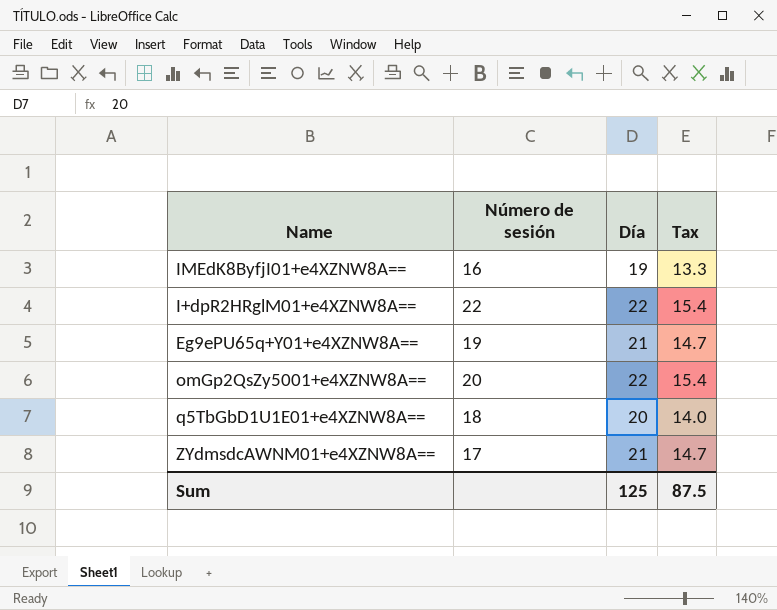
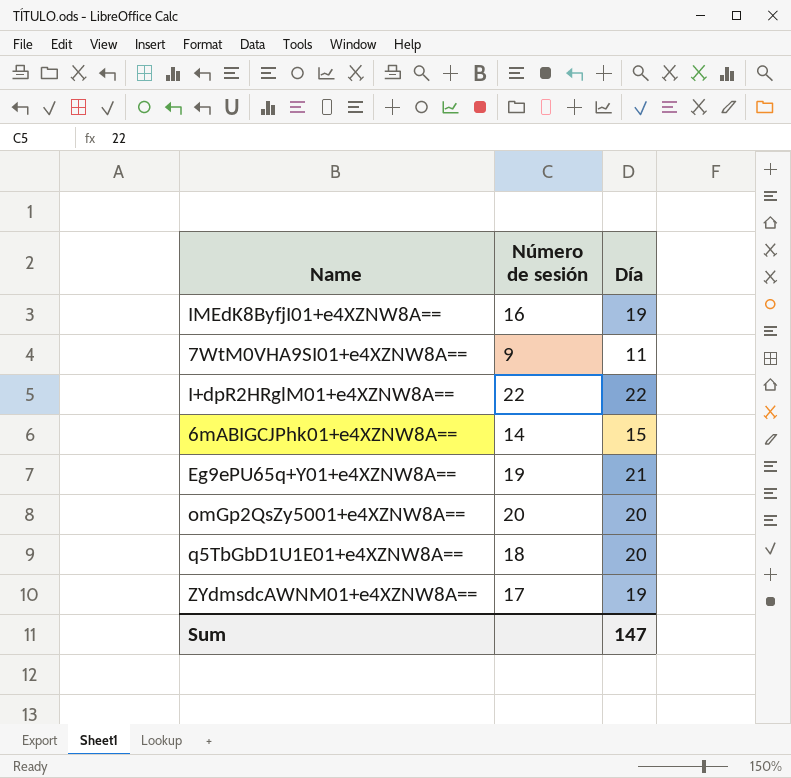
column Tax | formula: [Día] * 0.7 -> none
row 7WtM0VHA9SI01+e4XZNW8A==: none -> 9 | 11
row 6mABIGCJPhk01+e4XZNW8A==: none -> 14 | 15
omGp2QsZy5001+e4XZNW8A== | Día: 22 -> 20
ZYdmsdcAWNM01+e4XZNW8A== | Día: 21 -> 19
Sum | Día: 125 -> 147

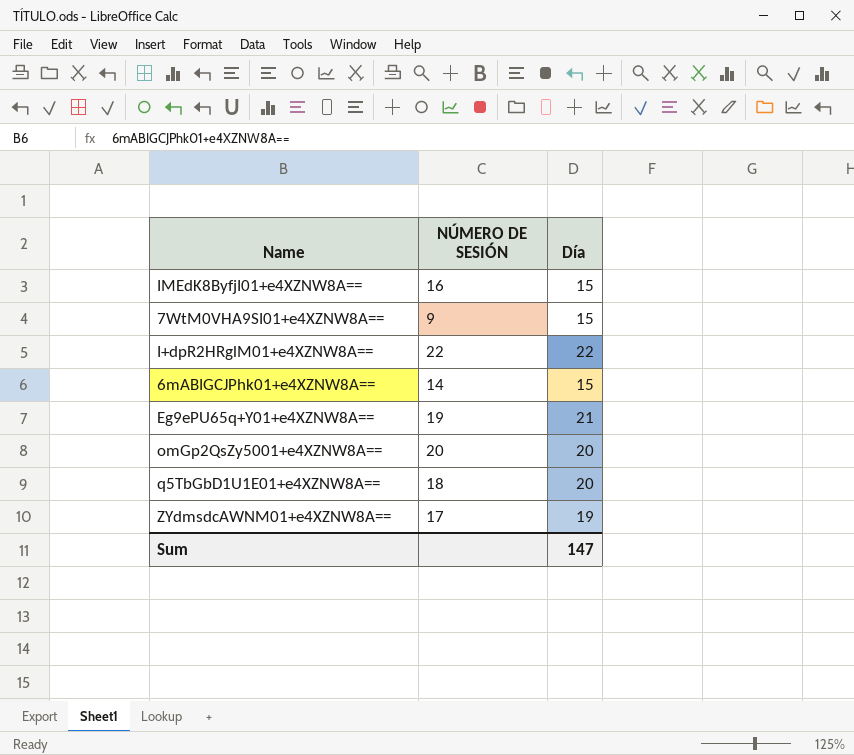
column name: Número de sesión -> NÚMERO DE SESIÓN
IMEdK8ByfjI01+e4XZNW8A== | Día: 19 -> 15
7WtM0VHA9SI01+e4XZNW8A== | Día: 11 -> 15

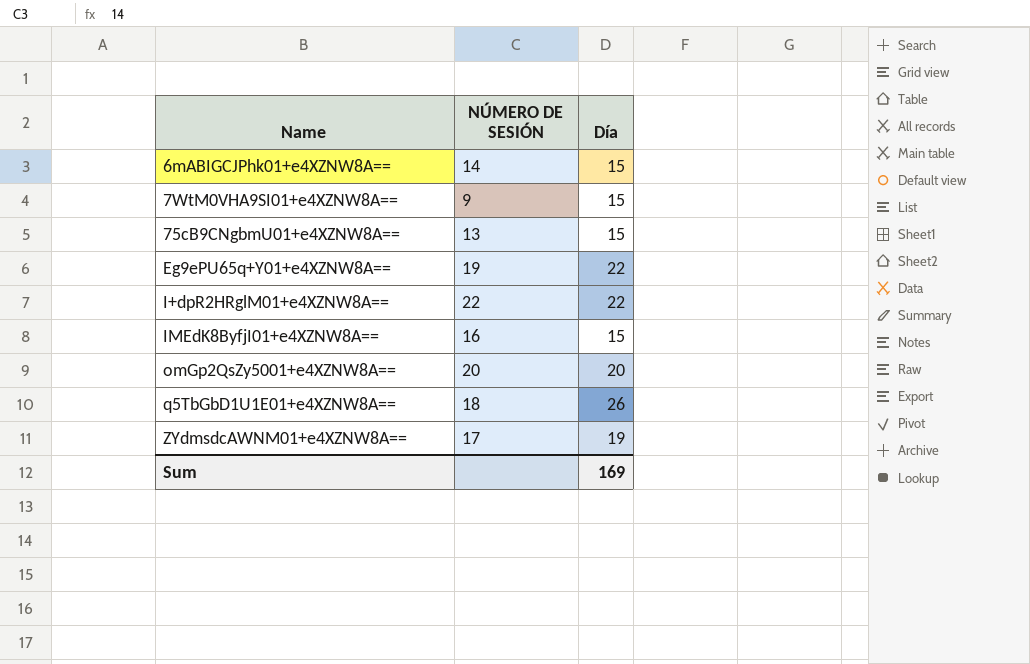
row order: none -> Name ascending
row 75cB9CNgbmU01+e4XZNW8A==: none -> 13 | 15
Eg9ePU65q+Y01+e4XZNW8A== | Día: 21 -> 22
q5TbGbD1U1E01+e4XZNW8A== | Día: 20 -> 26
Sum | Día: 147 -> 169

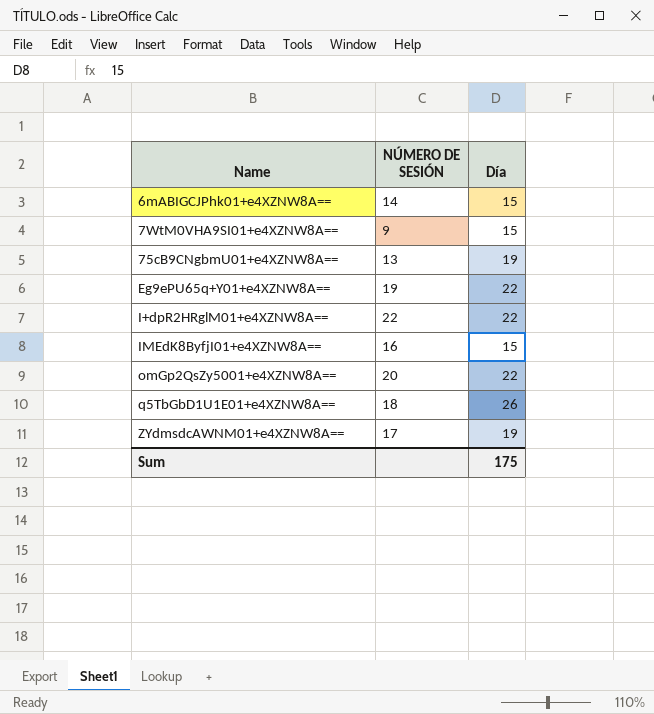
75cB9CNgbmU01+e4XZNW8A== | Día: 15 -> 19
omGp2QsZy5001+e4XZNW8A== | Día: 20 -> 22
Sum | Día: 169 -> 175

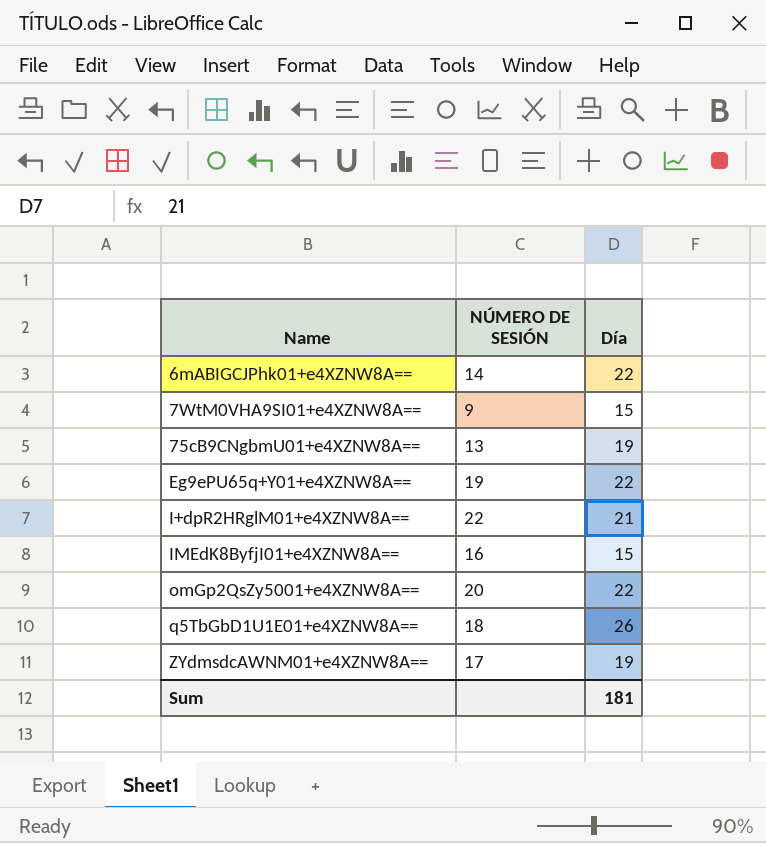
6mABIGCJPhk01+e4XZNW8A== | Día: 15 -> 22
I+dpR2HRglM01+e4XZNW8A== | Día: 22 -> 21
Sum | Día: 175 -> 181

